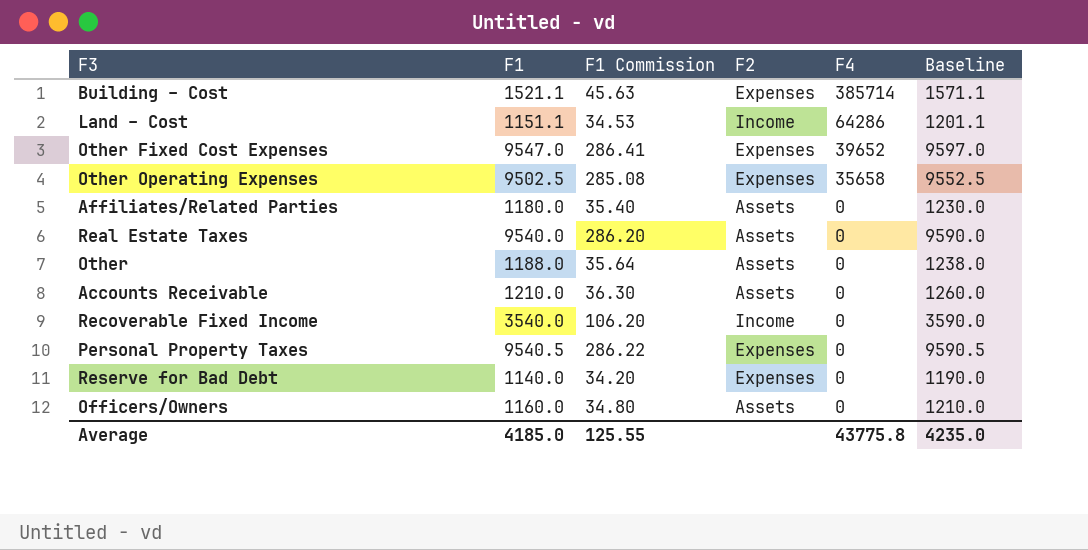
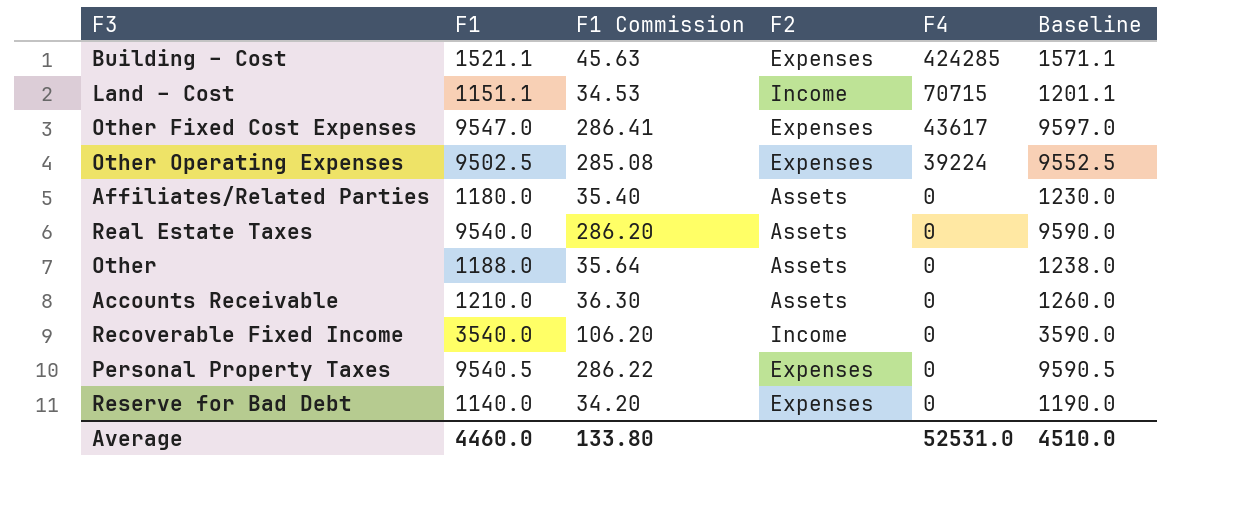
row Officers/Owners: 1160.0 | 34.80 | Assets | 0 | 1210.0 -> none
Building – Cost | F4: 385714 -> 424285
Land – Cost | F4: 64286 -> 70715
Other Fixed Cost Expenses | F4: 39652 -> 43617
Other Operating Expenses | F4: 35658 -> 39224
Average | F1: 4185.0 -> 4460.0
Average | F1 Commission: 125.55 -> 133.80
Average | F4: 43775.8 -> 52531.0
Average | Baseline: 4235.0 -> 4510.0

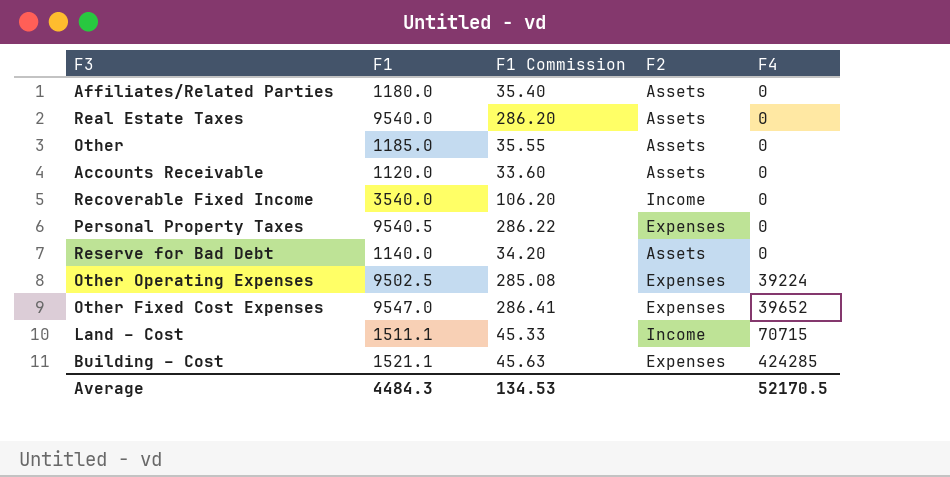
row order: F4 descending -> F4 ascending
column Baseline | formula: [F1] + 50 -> none
Other | F1: 1188.0 -> 1185.0
Other | F1 Commission: 35.64 -> 35.55
Accounts Receivable | F1: 1210.0 -> 1120.0
Accounts Receivable | F1 Commission: 36.30 -> 33.60
Reserve for Bad Debt | F2: Expenses -> Assets
Other Fixed Cost Expenses | F4: 43617 -> 39652
Land – Cost | F1: 1151.1 -> 1511.1
Land – Cost | F1 Commission: 34.53 -> 45.33
Average | F1: 4460.0 -> 4484.3
Average | F1 Commission: 133.80 -> 134.53
Average | F4: 52531.0 -> 52170.5

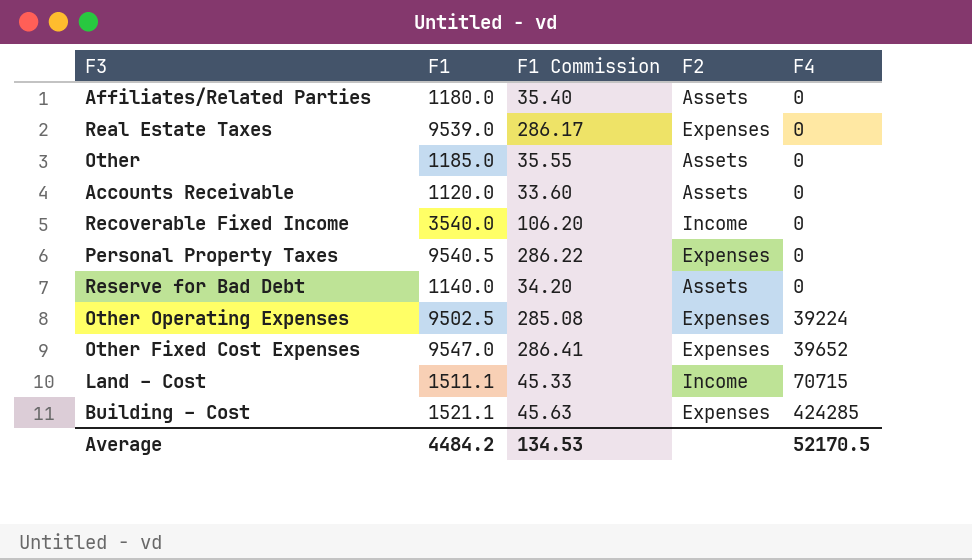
Real Estate Taxes | F1: 9540.0 -> 9539.0
Real Estate Taxes | F1 Commission: 286.20 -> 286.17
Real Estate Taxes | F2: Assets -> Expenses
Average | F1: 4484.3 -> 4484.2

